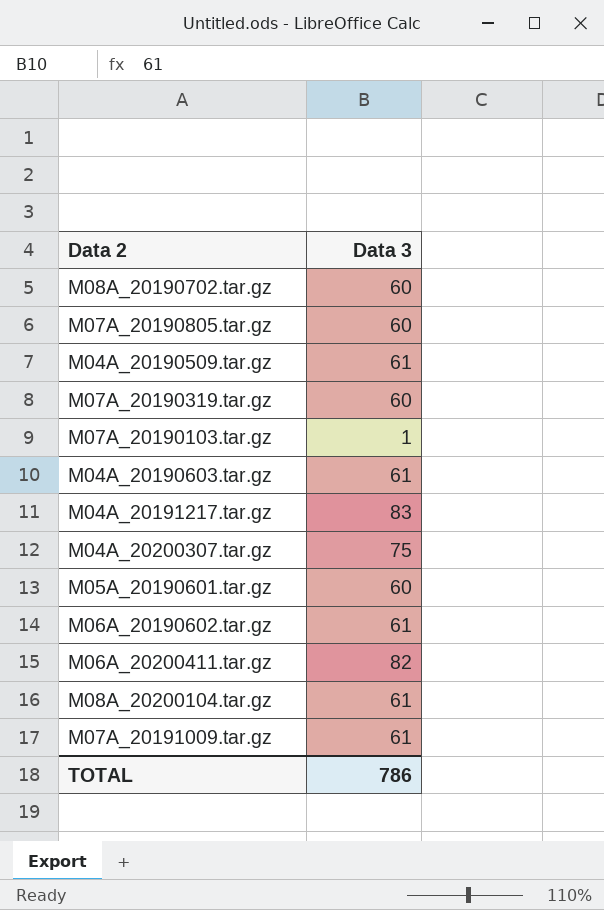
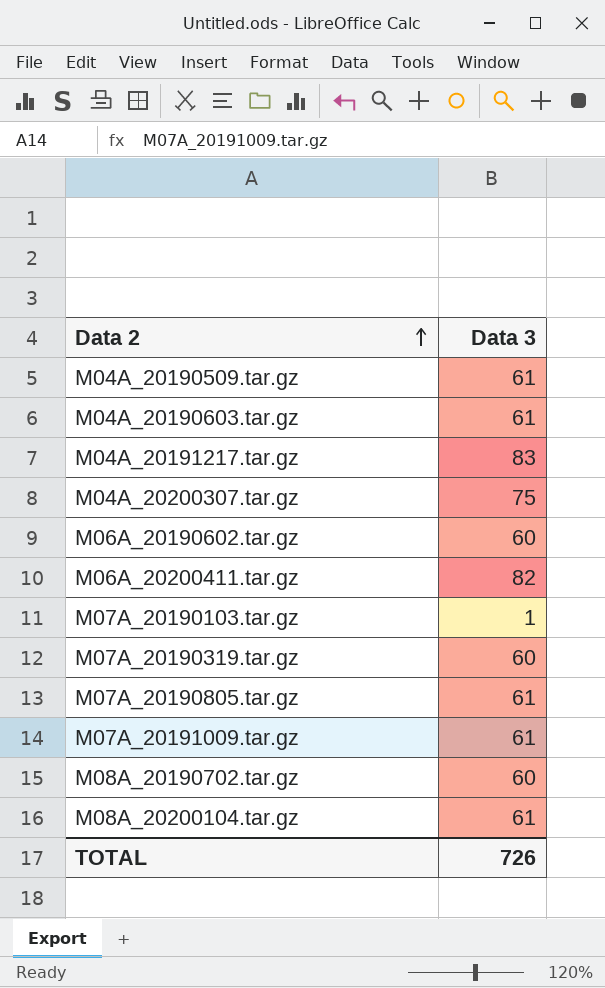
row order: none -> Data 2 ascending
row M05A_20190601.tar.gz: 60 -> none
M06A_20190602.tar.gz | Data 3: 61 -> 60
M07A_20190805.tar.gz | Data 3: 60 -> 61
TOTAL | Data 3: 786 -> 726

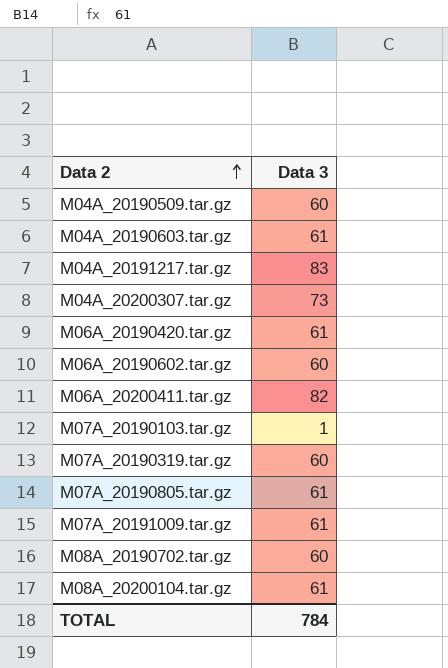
M04A_20190509.tar.gz | Data 3: 61 -> 60
M04A_20200307.tar.gz | Data 3: 75 -> 73
row M06A_20190420.tar.gz: none -> 61
TOTAL | Data 3: 726 -> 784

